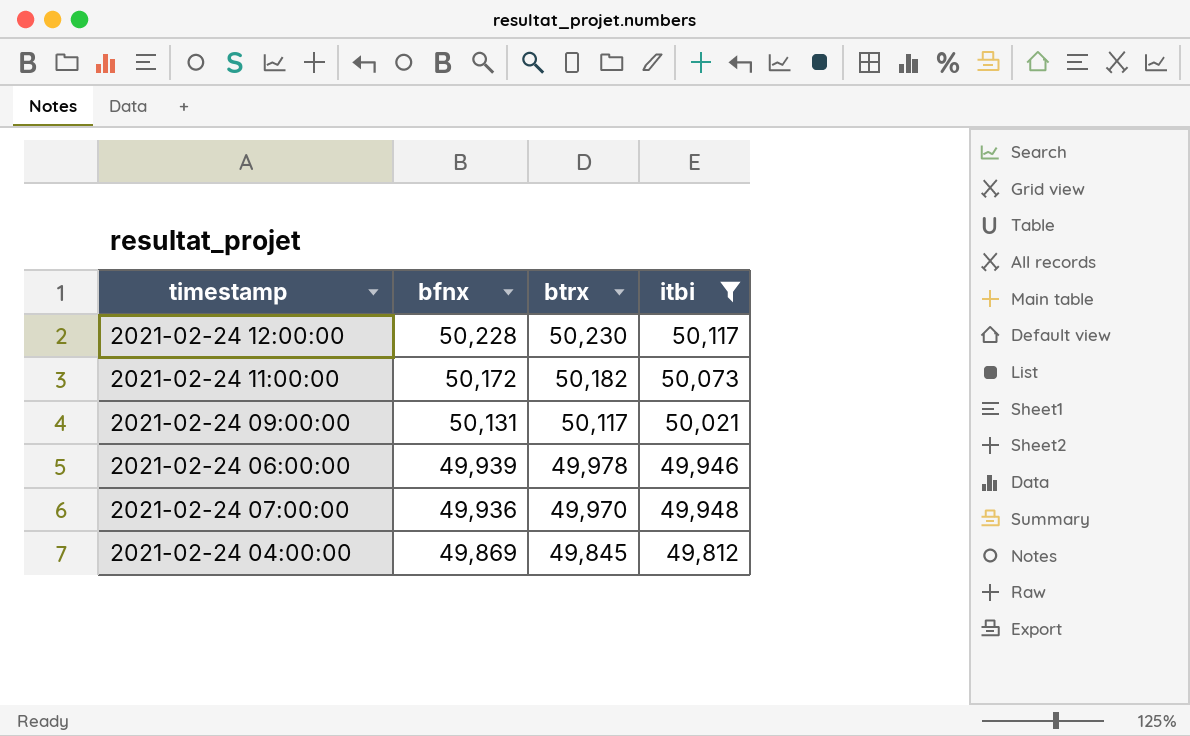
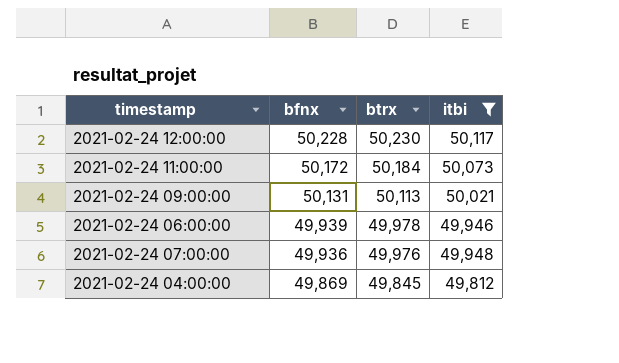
2021-02-24 11:00:00 | btrx: 50,182 -> 50,184
2021-02-24 09:00:00 | btrx: 50,117 -> 50,113
2021-02-24 07:00:00 | btrx: 49,970 -> 49,976

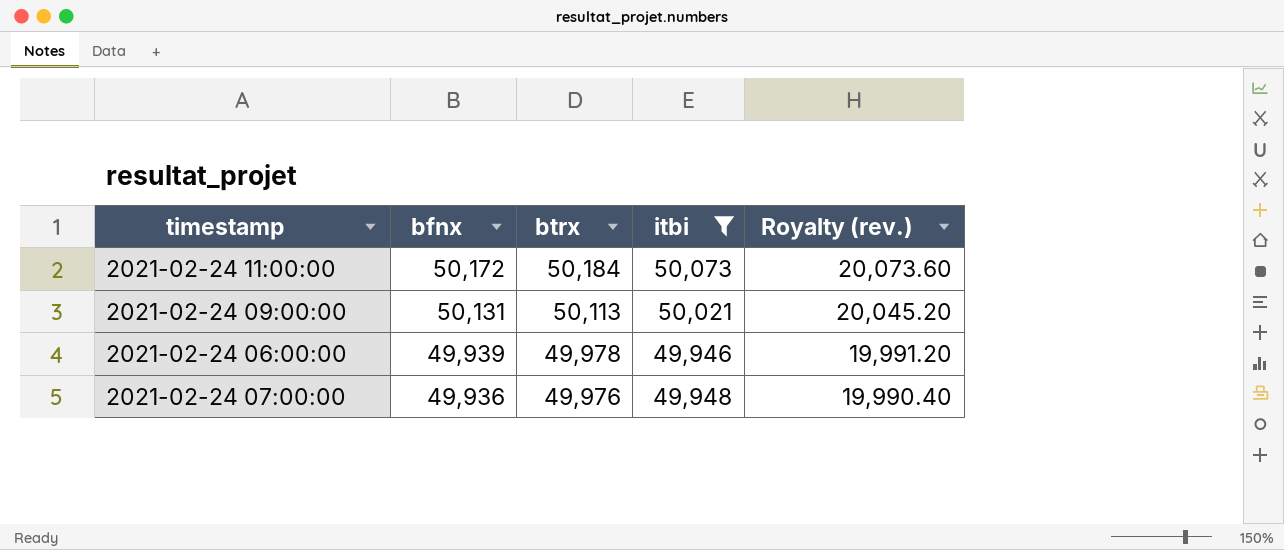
column Royalty (rev.) | formula: none -> [btrx] * 0.4
row 2021-02-24 12:00:00: 50,228 | 50,230 | 50,117 -> none
row 2021-02-24 04:00:00: 49,869 | 49,845 | 49,812 -> none

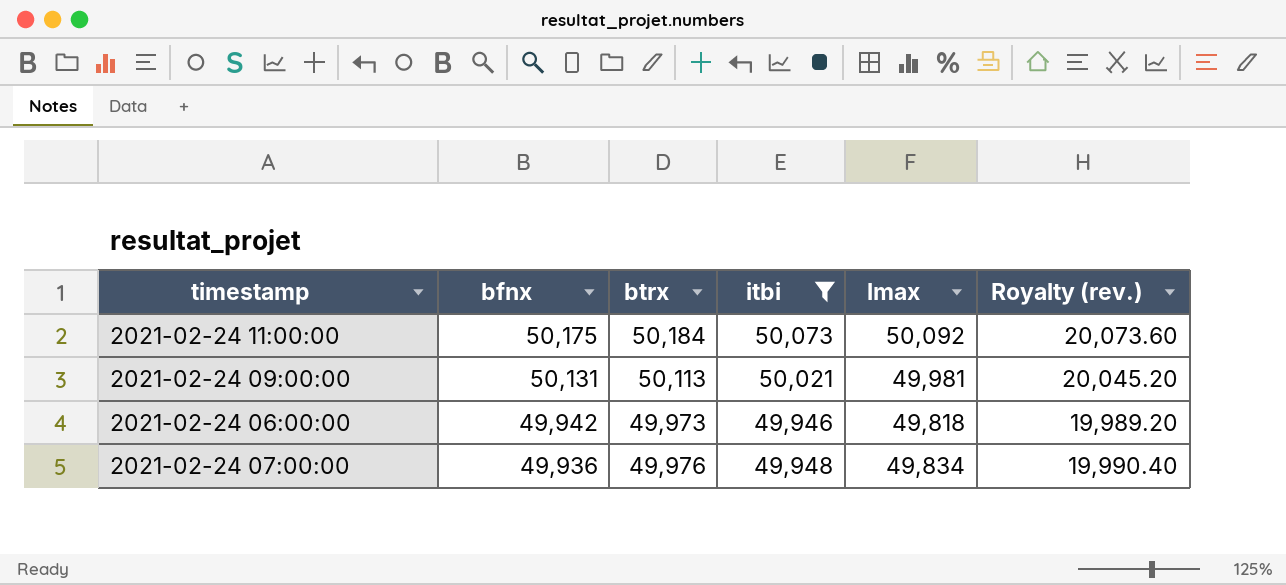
column lmax | position: none -> 5
2021-02-24 11:00:00 | bfnx: 50,172 -> 50,175
2021-02-24 06:00:00 | bfnx: 49,939 -> 49,942
2021-02-24 06:00:00 | btrx: 49,978 -> 49,973
2021-02-24 06:00:00 | Royalty (rev.): 19,991.20 -> 19,989.20

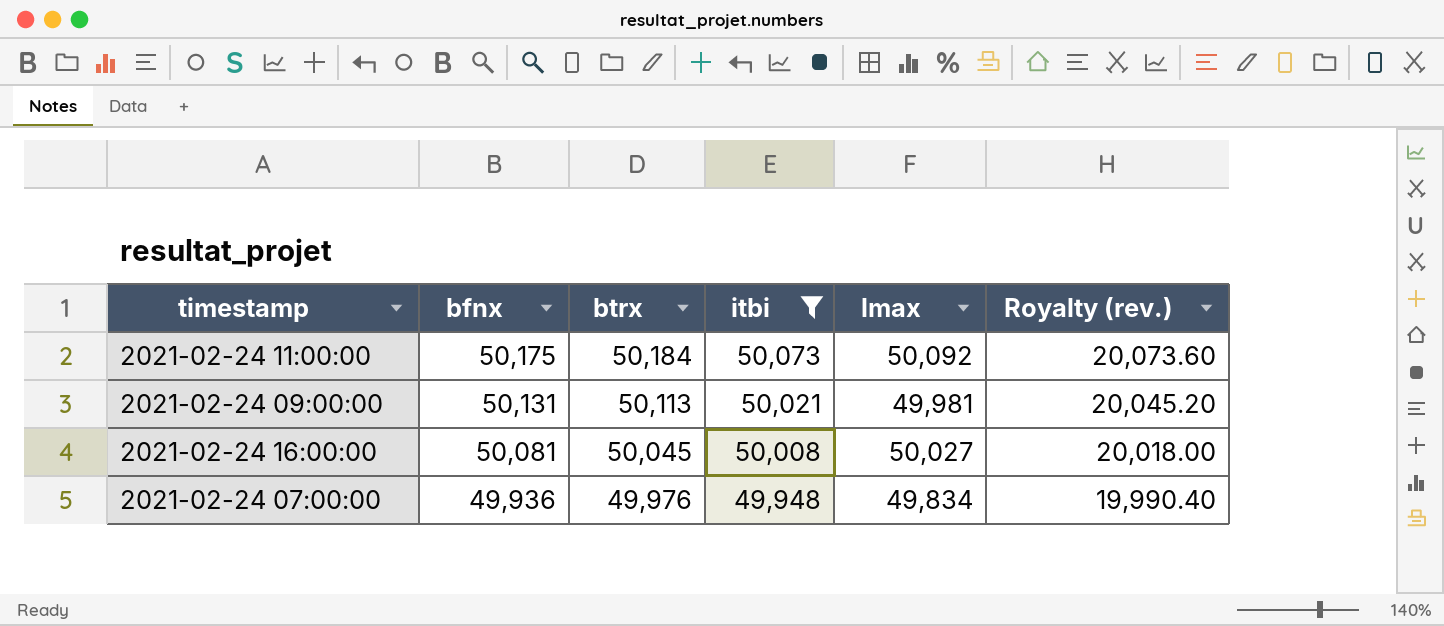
row 2021-02-24 06:00:00: 49,942 | 49,973 | 49,946 | 49,818 | 19,989.20 -> none
row 2021-02-24 16:00:00: none -> 50,081 | 50,045 | 50,008 | 50,027 | 20,018.00

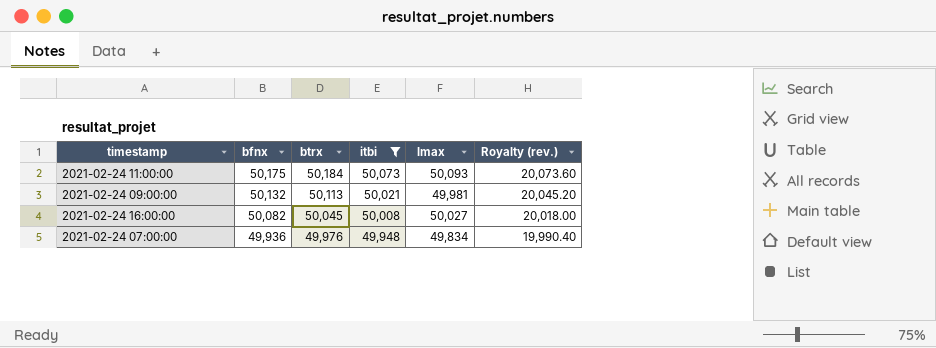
2021-02-24 11:00:00 | lmax: 50,092 -> 50,093
2021-02-24 09:00:00 | bfnx: 50,131 -> 50,132
2021-02-24 16:00:00 | bfnx: 50,081 -> 50,082

